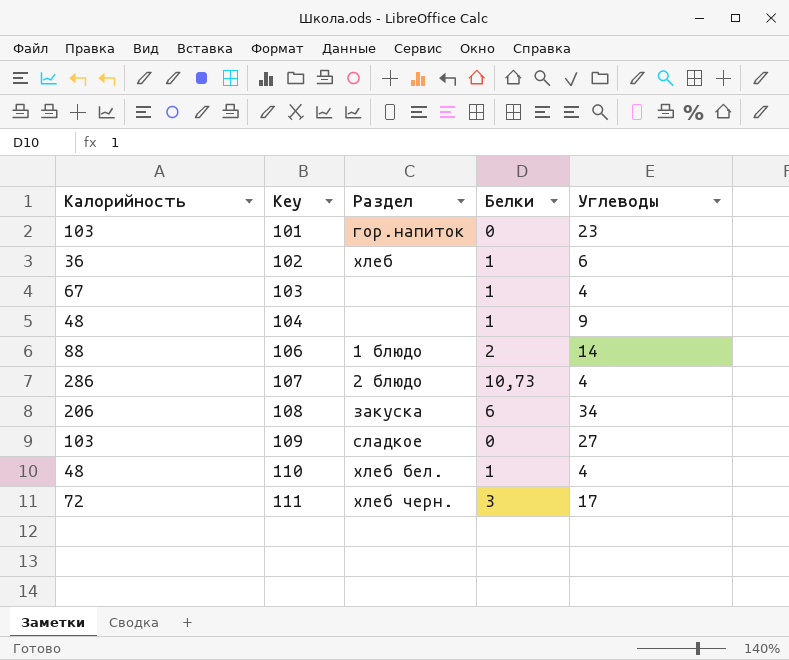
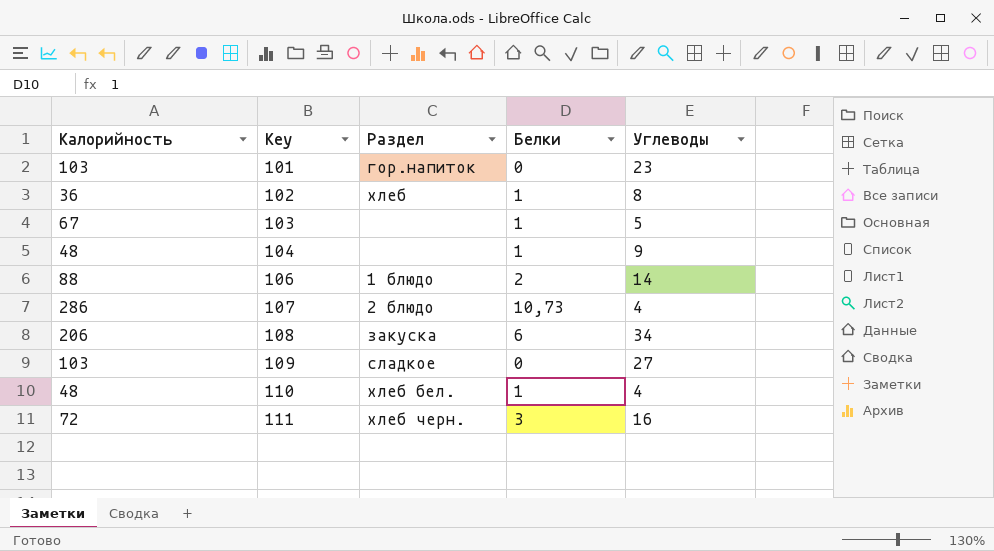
102 | Углеводы: 6 -> 8
103 | Углеводы: 4 -> 5
111 | Углеводы: 17 -> 16

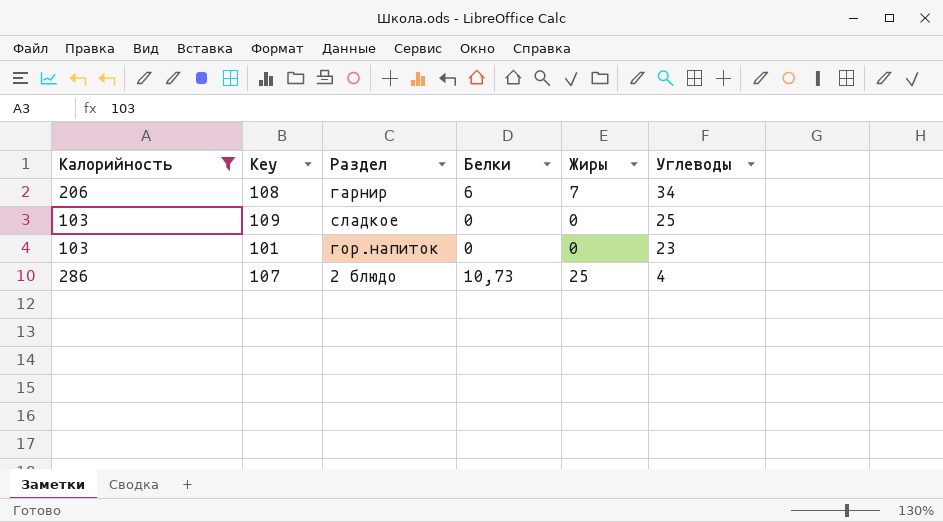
filter: none -> Калорийность >= 103
row order: Key ascending -> Углеводы descending
column Жиры | position: none -> 5
108 | Раздел: закуска -> гарнир
109 | Углеводы: 27 -> 25

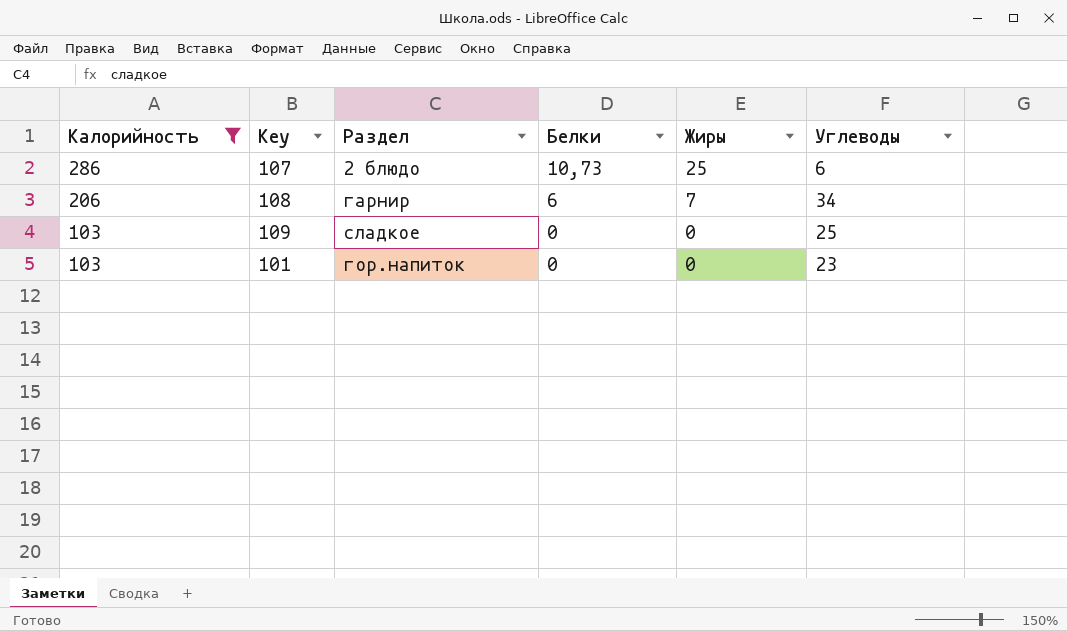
row order: Углеводы descending -> Калорийность descending
107 | Углеводы: 4 -> 6

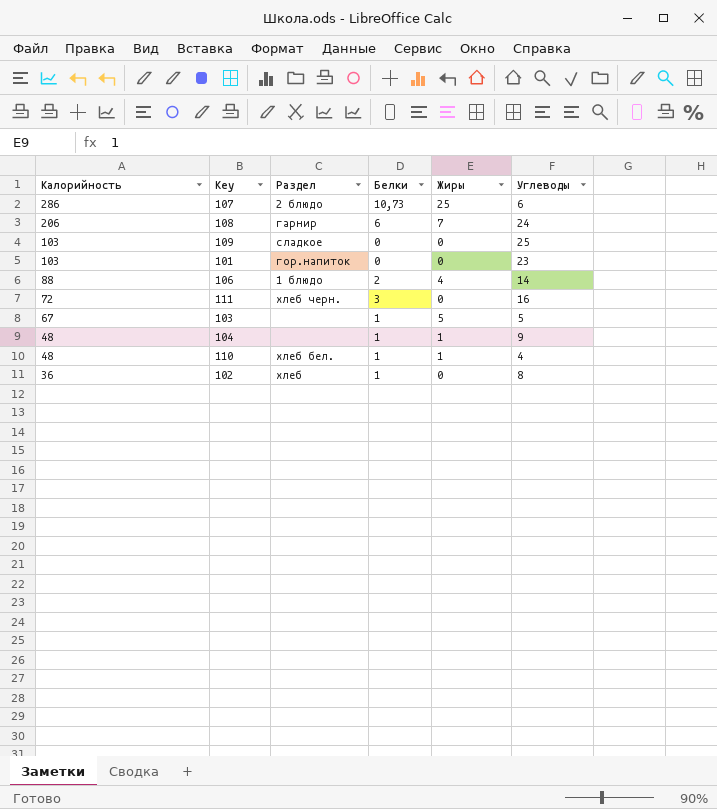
filter: Калорийность >= 103 -> none
108 | Углеводы: 34 -> 24

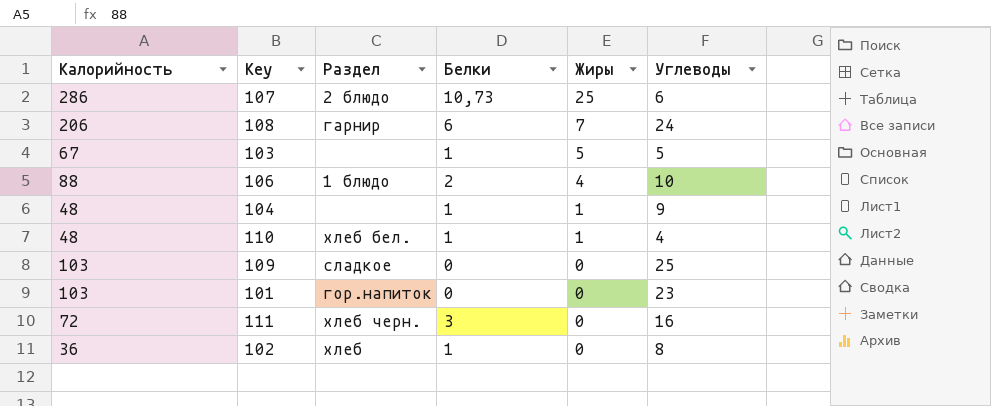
row order: Калорийность descending -> Жиры descending
106 | Углеводы: 14 -> 10

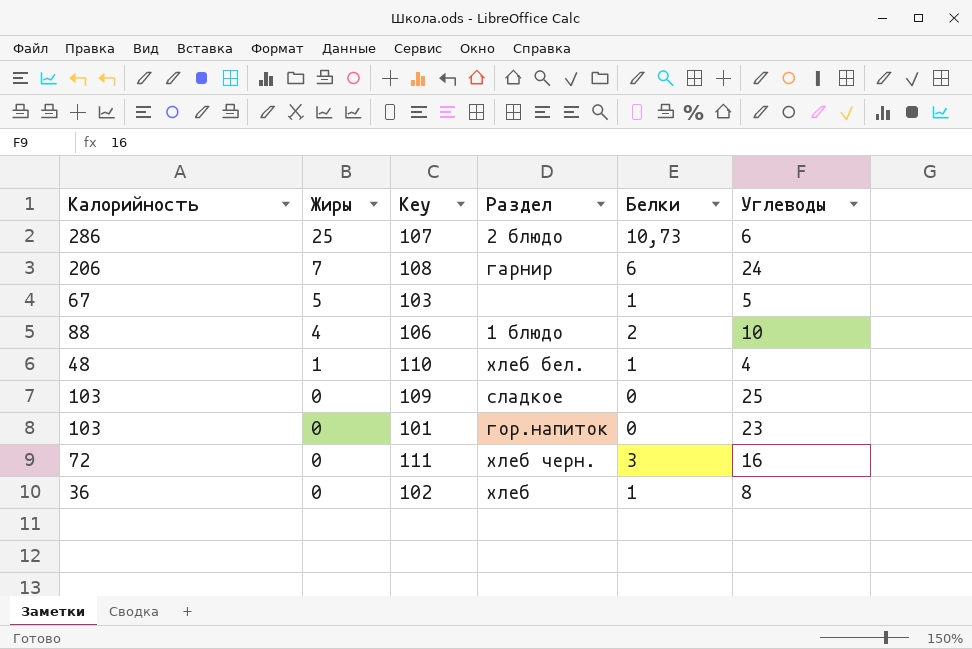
column Жиры | position: 5 -> 2
row 104: 48 | none | 1 | 1 | 9 -> none

